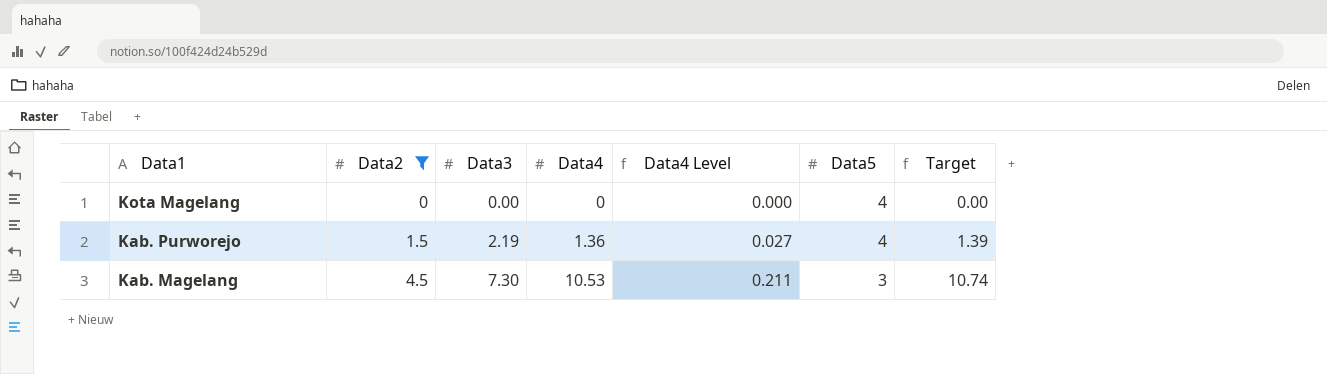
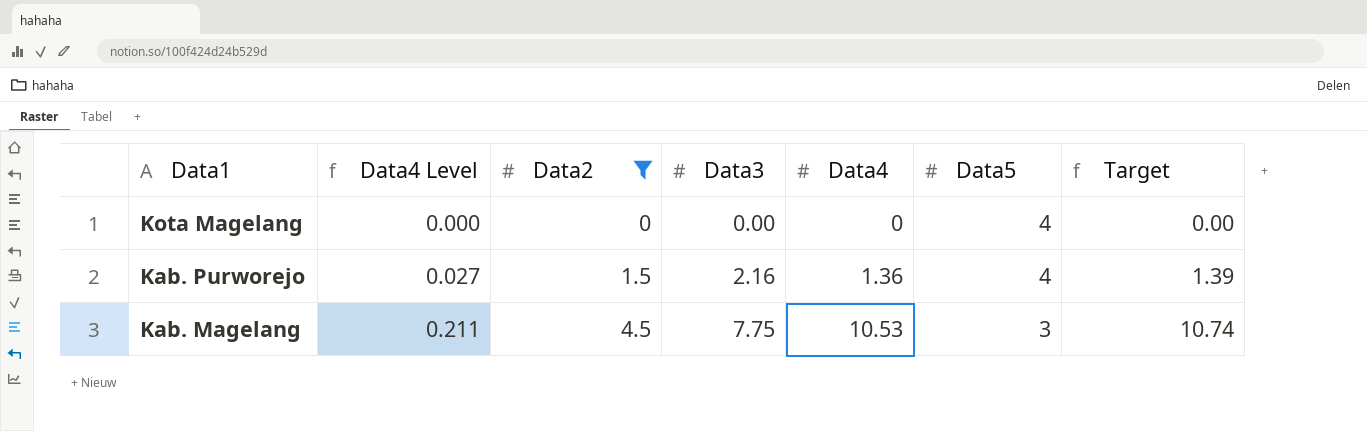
column Data4 Level | position: 5 -> 2
Kab. Purworejo | Data3: 2.19 -> 2.16
Kab. Magelang | Data3: 7.30 -> 7.75

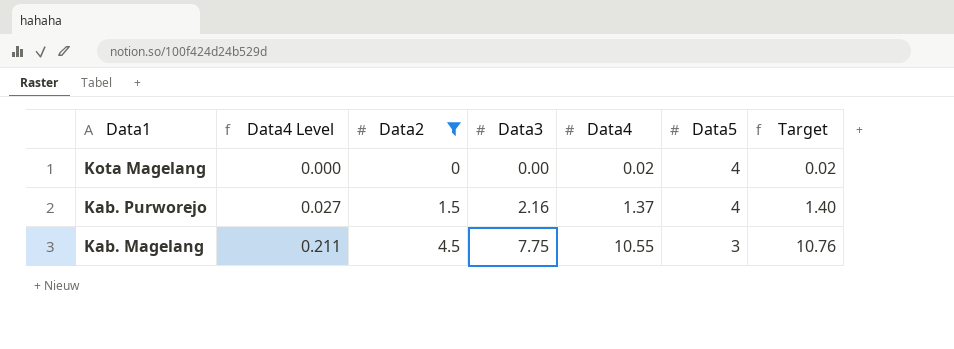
Kota Magelang | Data4: 0 -> 0.02
Kota Magelang | Target: 0.00 -> 0.02
Kab. Purworejo | Data4: 1.36 -> 1.37
Kab. Purworejo | Target: 1.39 -> 1.40
Kab. Magelang | Data4: 10.53 -> 10.55
Kab. Magelang | Target: 10.74 -> 10.76

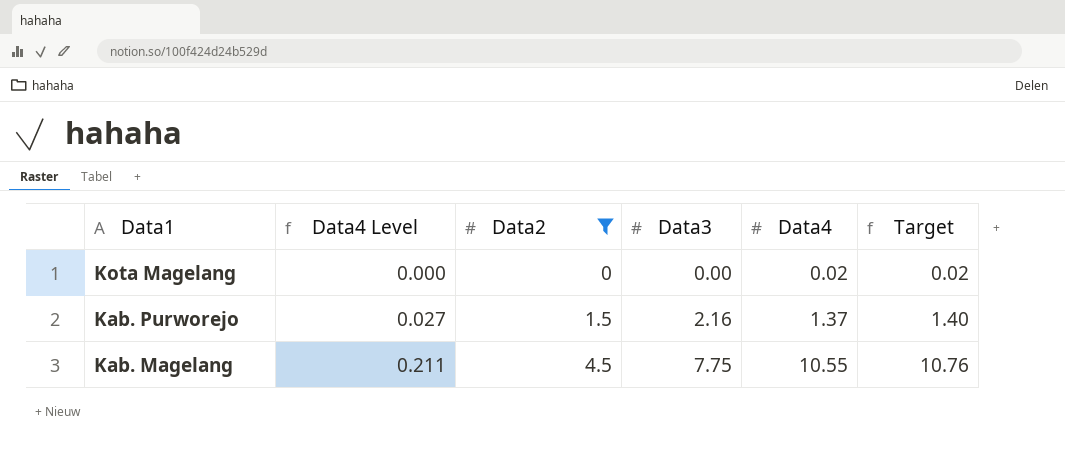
column Data5 | position: 6 -> none

